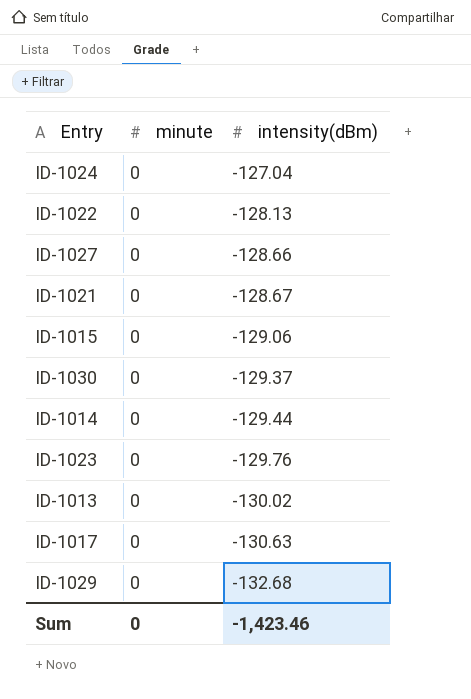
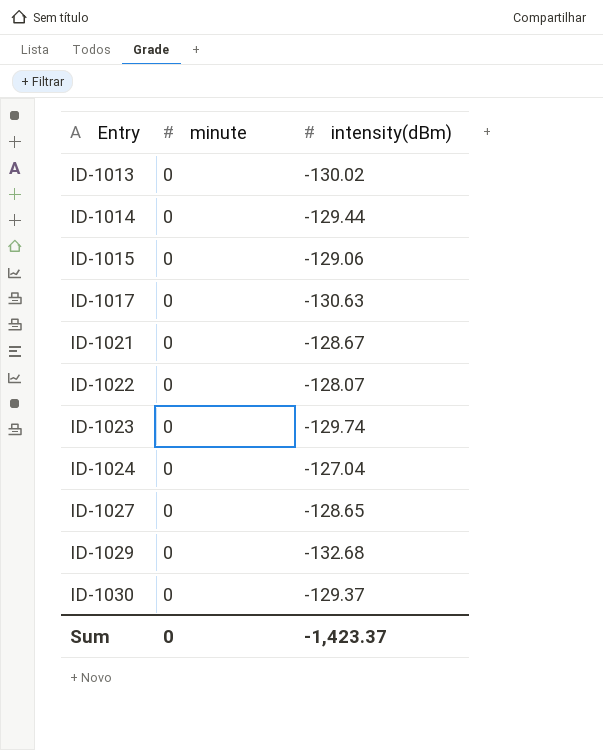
row order: intensity(dBm) descending -> Entry ascending
ID-1022 | intensity(dBm): -128.13 -> -128.07
ID-1023 | intensity(dBm): -129.76 -> -129.74
ID-1027 | intensity(dBm): -128.66 -> -128.65
Sum | intensity(dBm): -1,423.46 -> -1,423.37

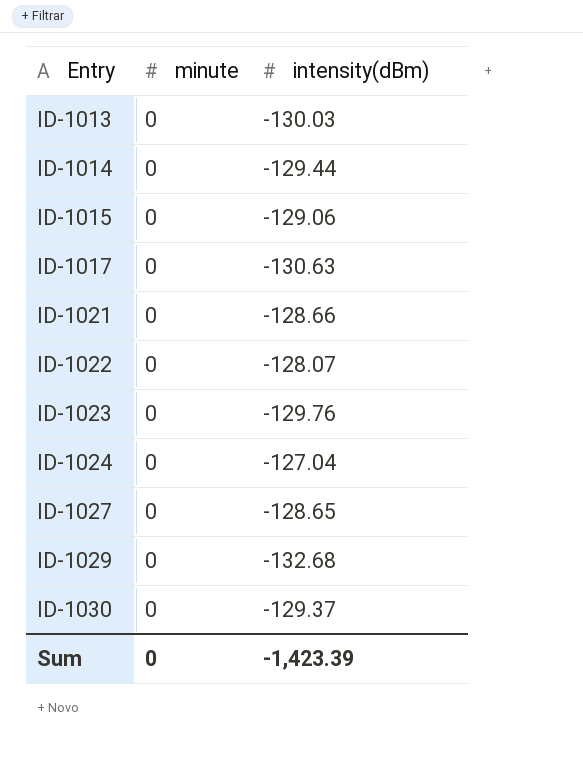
ID-1013 | intensity(dBm): -130.02 -> -130.03
ID-1021 | intensity(dBm): -128.67 -> -128.66
ID-1023 | intensity(dBm): -129.74 -> -129.76
Sum | intensity(dBm): -1,423.37 -> -1,423.39

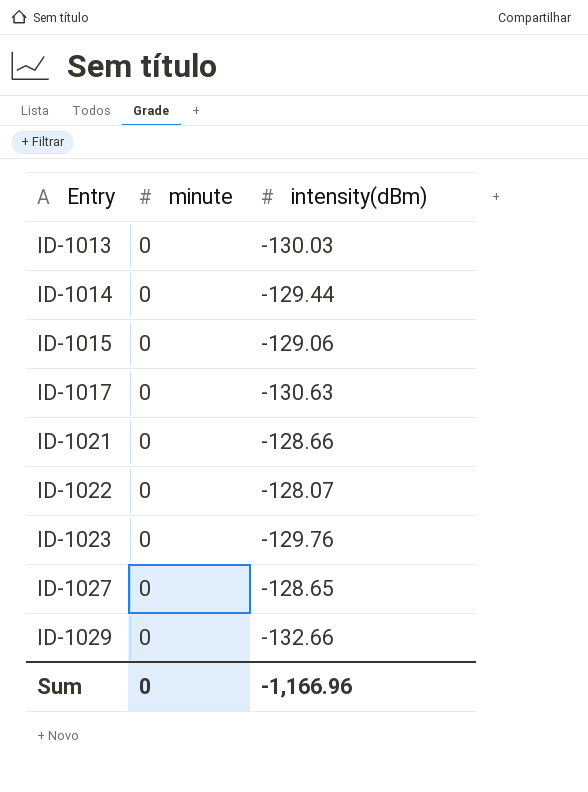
row ID-1024: 0 | -127.04 -> none
row ID-1030: 0 | -129.37 -> none
ID-1029 | intensity(dBm): -132.68 -> -132.66
Sum | intensity(dBm): -1,423.39 -> -1,166.96

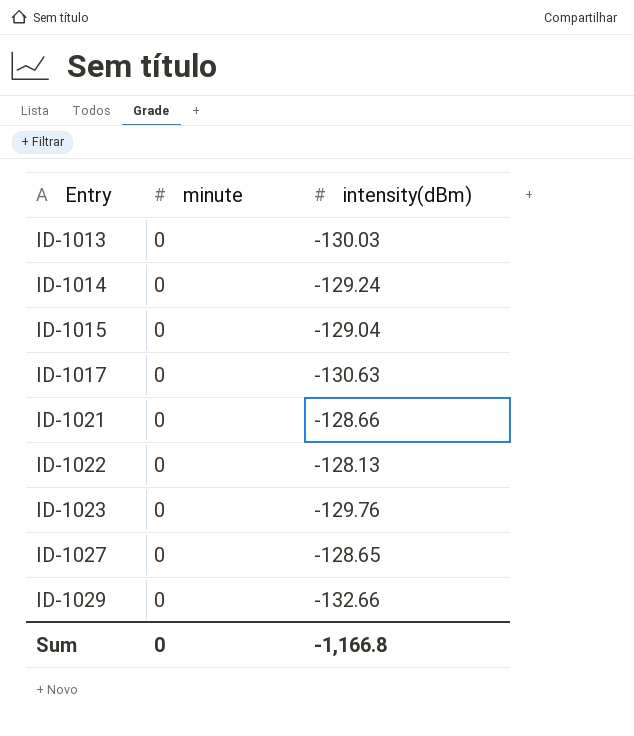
ID-1014 | intensity(dBm): -129.44 -> -129.24
ID-1015 | intensity(dBm): -129.06 -> -129.04
ID-1022 | intensity(dBm): -128.07 -> -128.13
Sum | intensity(dBm): -1,166.96 -> -1,166.8

